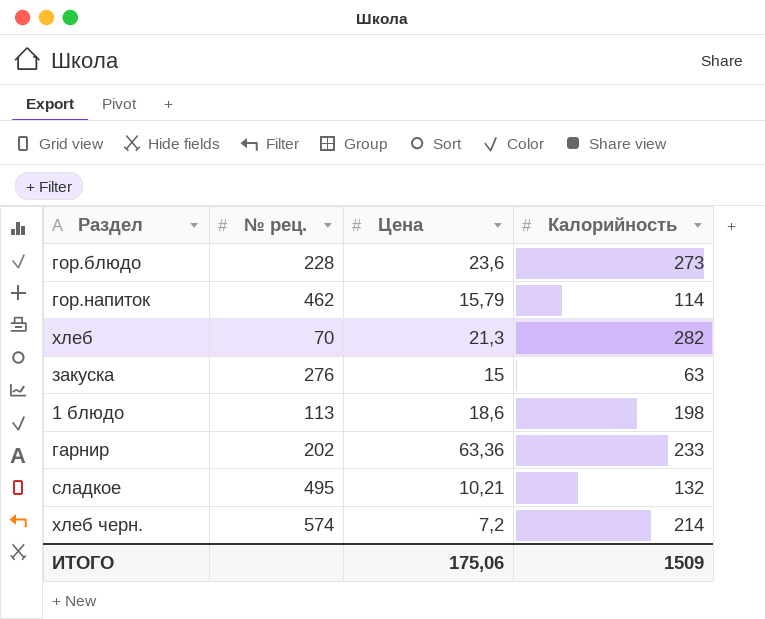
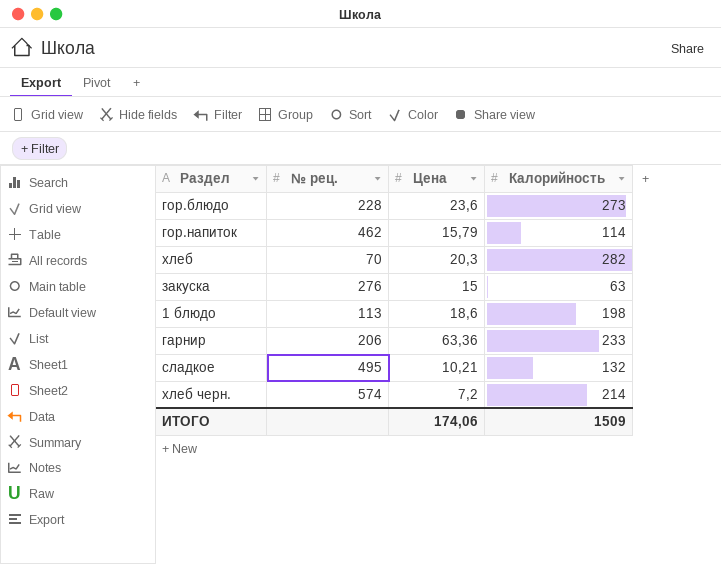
хлеб | Цена: 21,3 -> 20,3
гарнир | № рец.: 202 -> 206
ИТОГО | Цена: 175,06 -> 174,06

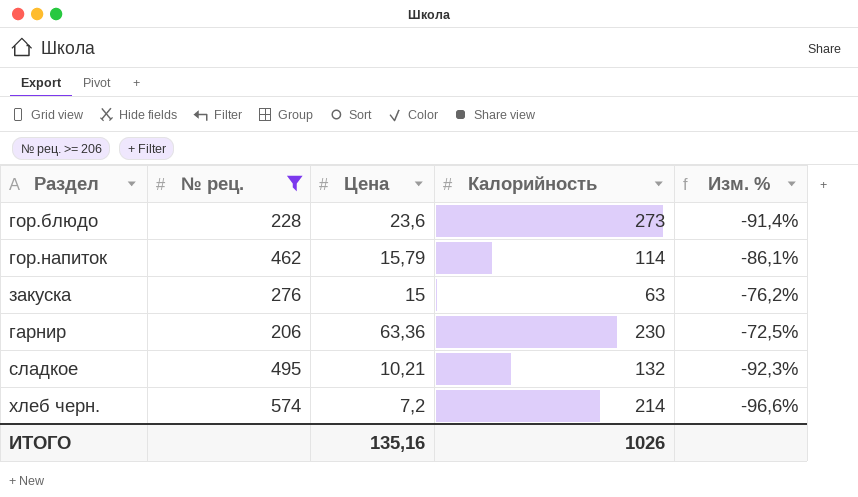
filter: none -> № рец. >= 206
column Изм. % | formula: none -> ([Цена] - [Калорийность]) / [Калорийность]
гарнир | Калорийность: 233 -> 230
ИТОГО | Цена: 174,06 -> 135,16
ИТОГО | Калорийность: 1509 -> 1026

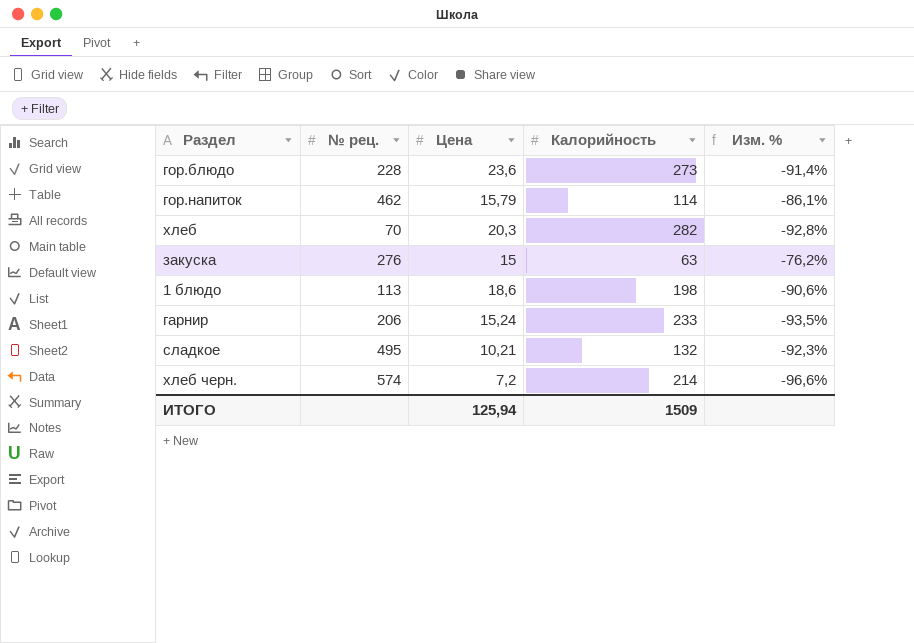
filter: № рец. >= 206 -> none
гарнир | Цена: 63,36 -> 15,24
гарнир | Калорийность: 230 -> 233
гарнир | Изм. %: -72,5% -> -93,5%
ИТОГО | Цена: 135,16 -> 125,94
ИТОГО | Калорийность: 1026 -> 1509

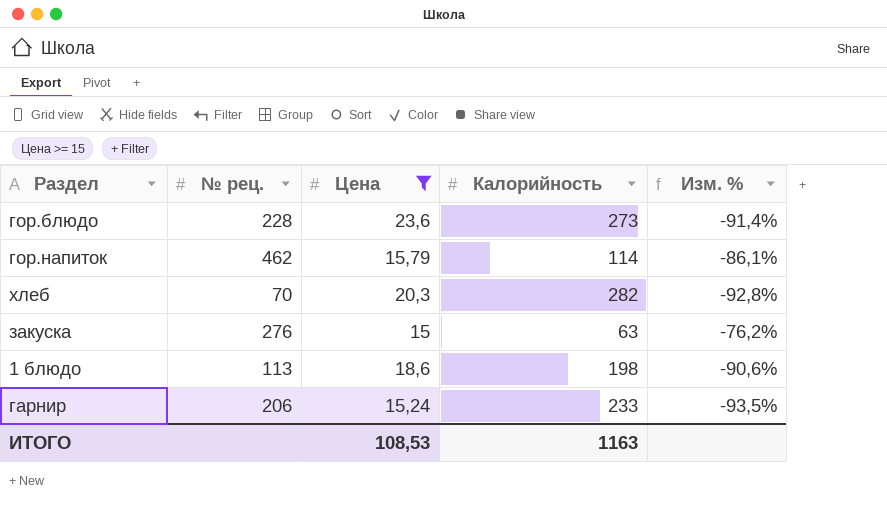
filter: none -> Цена >= 15
ИТОГО | Цена: 125,94 -> 108,53
ИТОГО | Калорийность: 1509 -> 1163

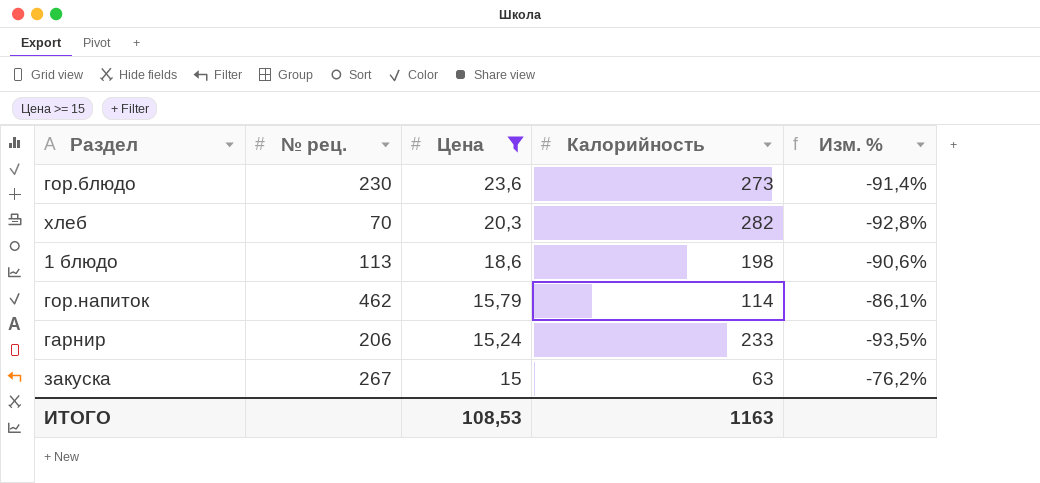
row order: none -> Цена descending
гор.блюдо | № рец.: 228 -> 230
закуска | № рец.: 276 -> 267

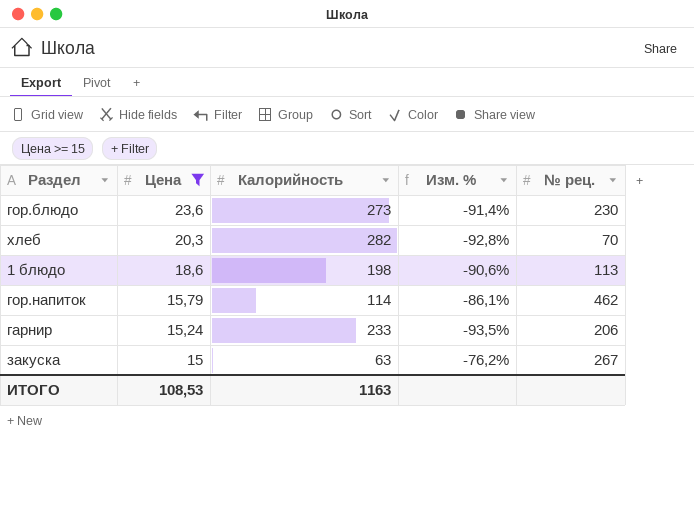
column № рец. | position: 2 -> 5

